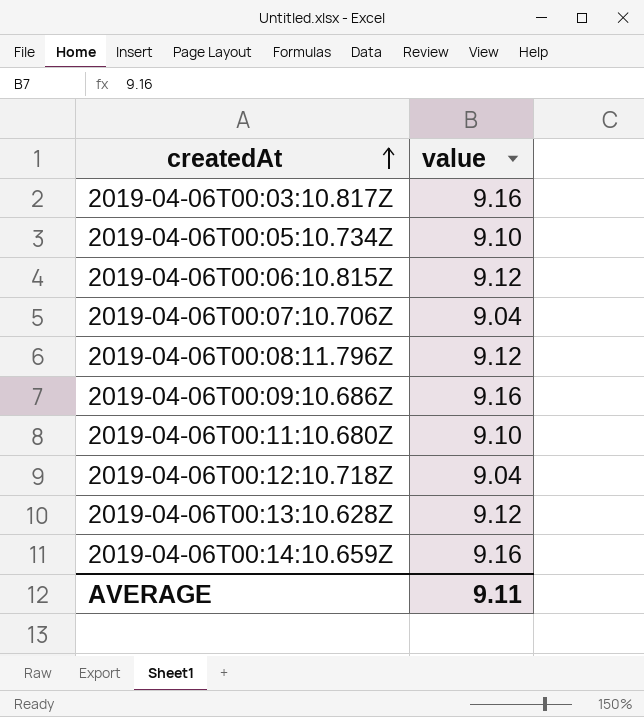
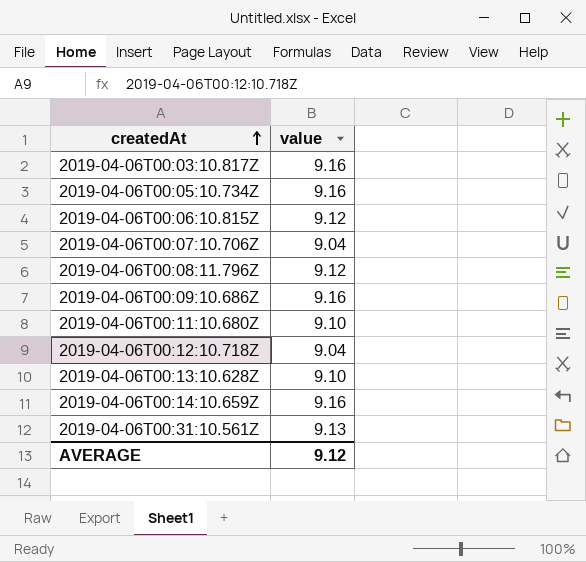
2019-04-06T00:05:10.734Z | value: 9.10 -> 9.16
2019-04-06T00:13:10.628Z | value: 9.12 -> 9.10
row 2019-04-06T00:31:10.561Z: none -> 9.13
AVERAGE | value: 9.11 -> 9.12

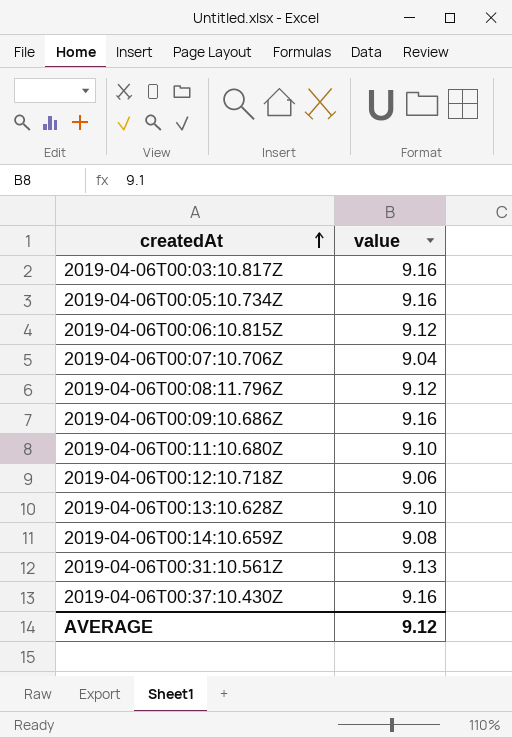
2019-04-06T00:12:10.718Z | value: 9.04 -> 9.06
2019-04-06T00:14:10.659Z | value: 9.16 -> 9.08
row 2019-04-06T00:37:10.430Z: none -> 9.16

